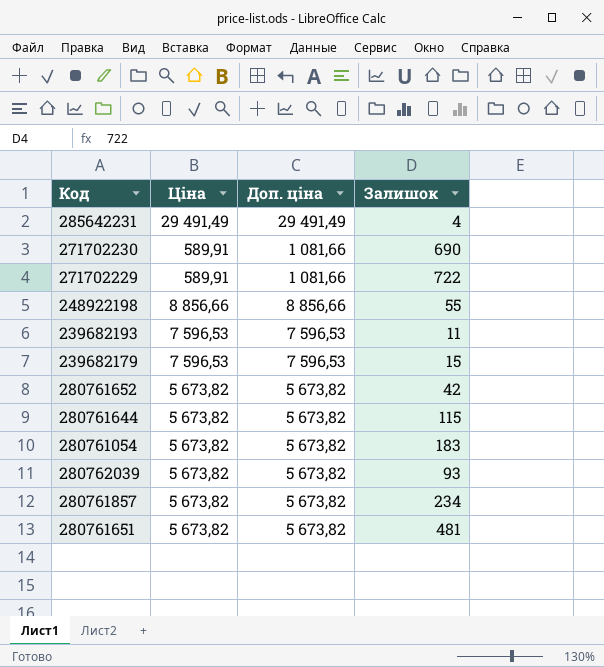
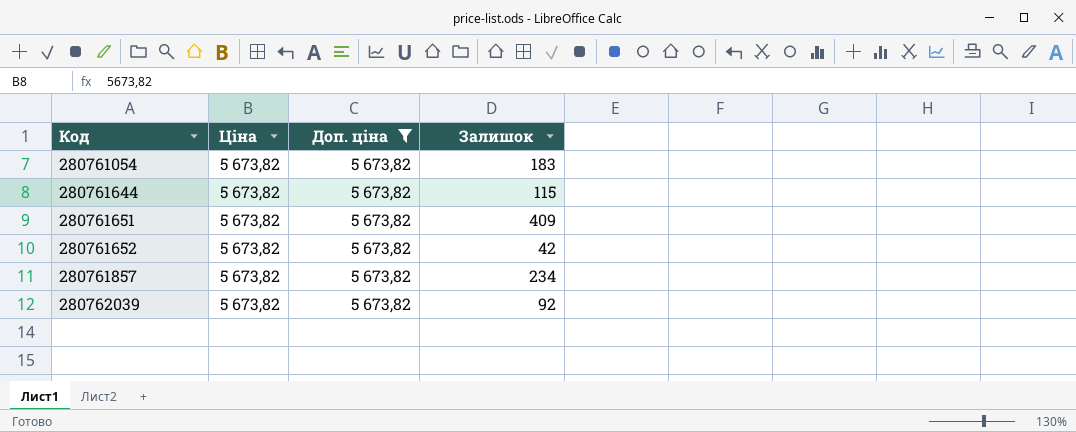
filter: none -> Доп. ціна = 5 673,82
row order: none -> Код ascending
280761651 | Залишок: 481 -> 409
280762039 | Залишок: 93 -> 92

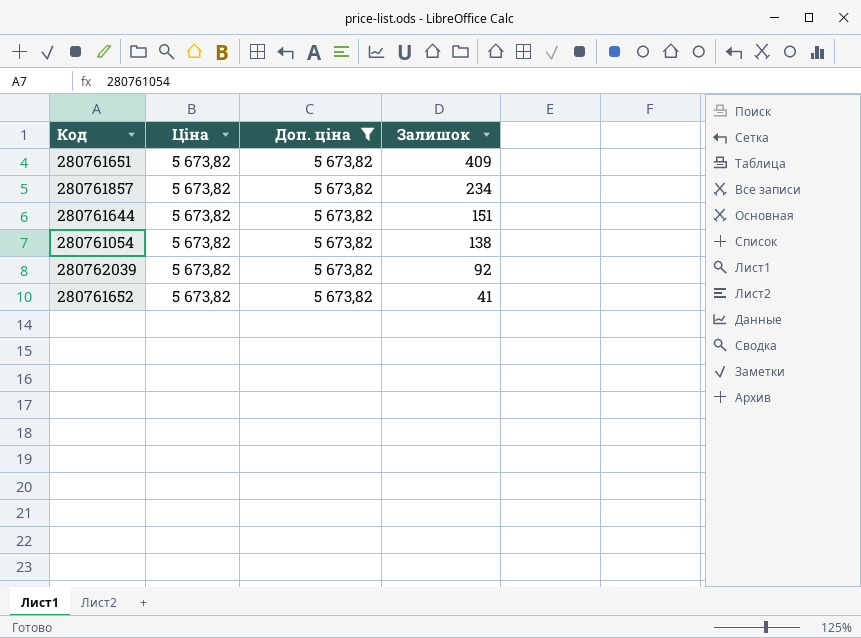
row order: Код ascending -> Залишок descending
280761644 | Залишок: 115 -> 151
280761054 | Залишок: 183 -> 138
280761652 | Залишок: 42 -> 41

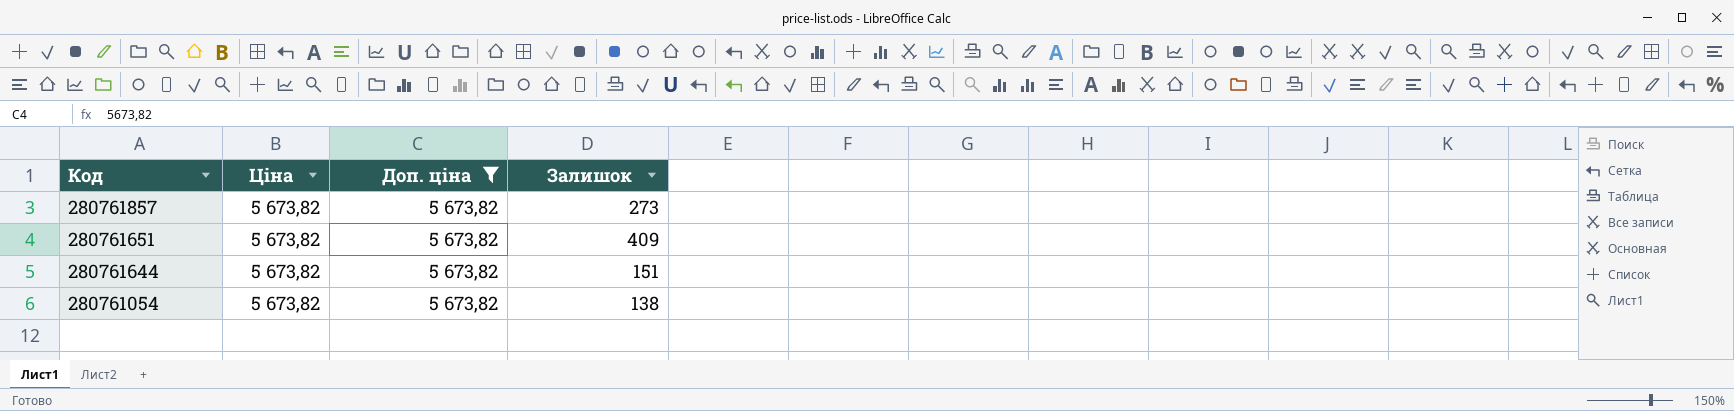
row order: Залишок descending -> Код descending
row 280762039: 5 673,82 | 5 673,82 | 92 -> none
row 280761652: 5 673,82 | 5 673,82 | 41 -> none
280761857 | Залишок: 234 -> 273

